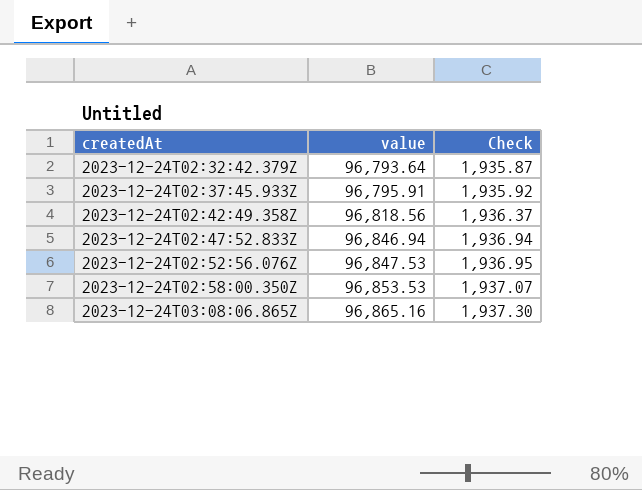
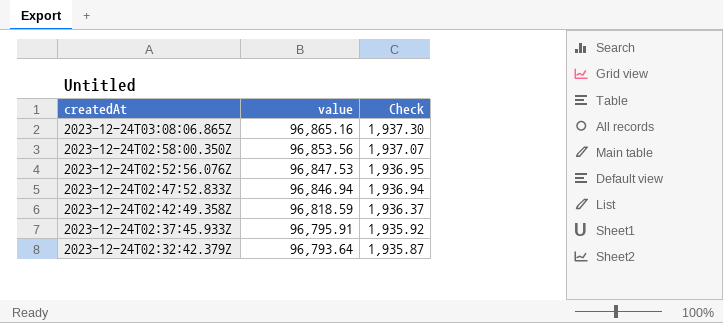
row order: createdAt ascending -> createdAt descending
2023-12-24T02:58:00.350Z | value: 96,853.53 -> 96,853.56
2023-12-24T02:42:49.358Z | value: 96,818.56 -> 96,818.59

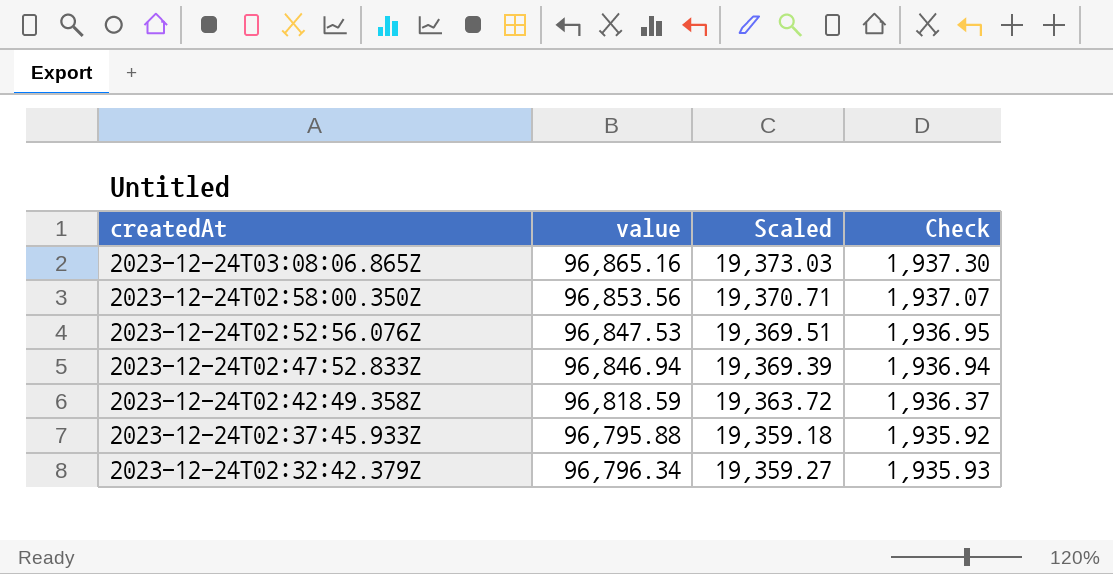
column Scaled | formula: none -> [value] * 0.2
2023-12-24T02:37:45.933Z | value: 96,795.91 -> 96,795.88
2023-12-24T02:32:42.379Z | value: 96,793.64 -> 96,796.34
2023-12-24T02:32:42.379Z | Check: 1,935.87 -> 1,935.93

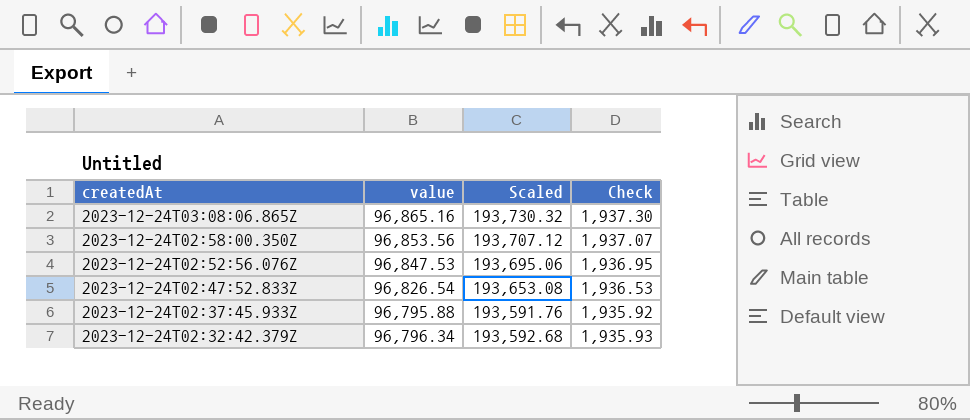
column Scaled | formula: [value] * 0.2 -> [value] * 2
row 2023-12-24T02:42:49.358Z: 96,818.59 | 19,363.72 | 1,936.37 -> none
2023-12-24T02:47:52.833Z | value: 96,846.94 -> 96,826.54
2023-12-24T02:47:52.833Z | Check: 1,936.94 -> 1,936.53

